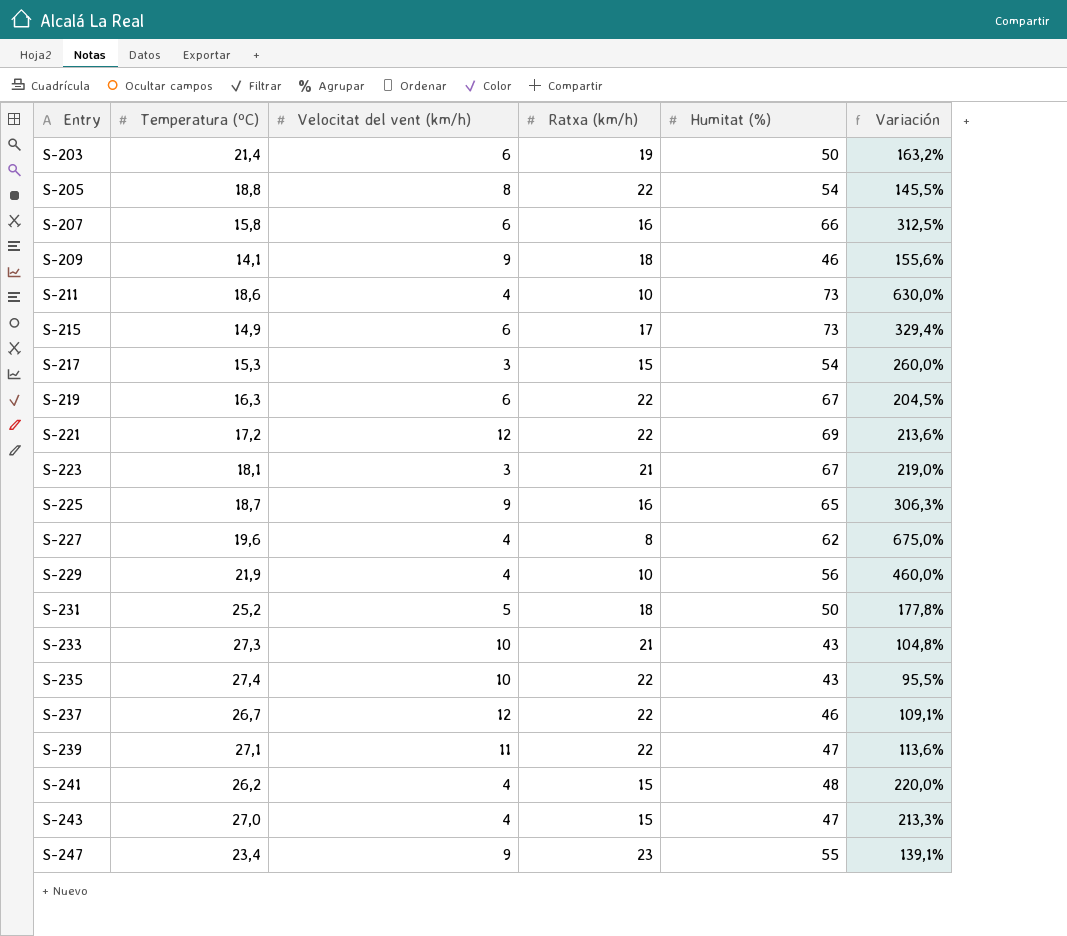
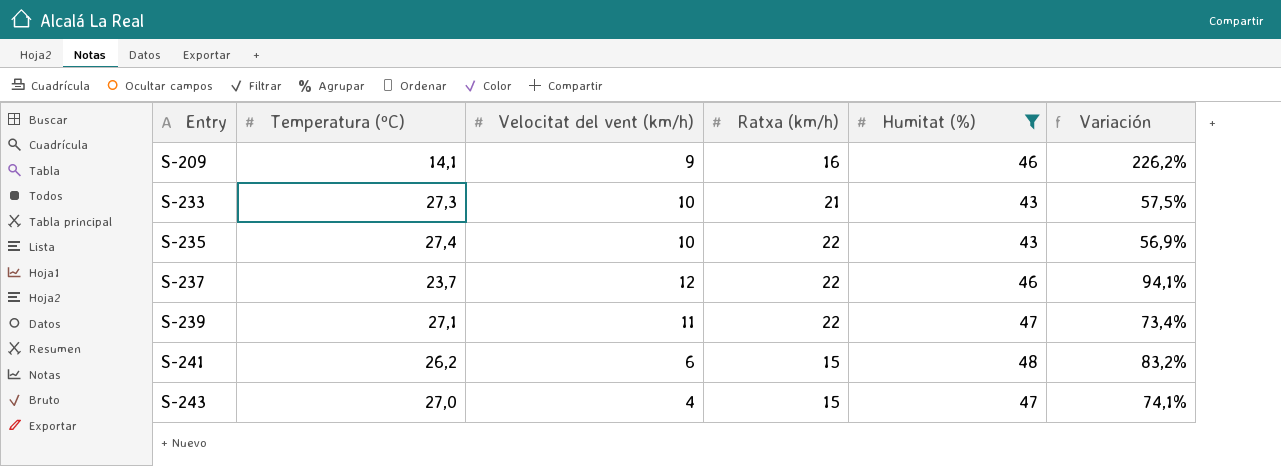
filter: none -> Humitat (%) <= 48
column Variación | formula: ([Humitat (%)] - [Ratxa (km/h)]) / [Ratxa (km/h)] -> ([Humitat (%)] - [Temperatura (ºC)]) / [Temperatura (ºC)]
S-209 | Ratxa (km/h): 18 -> 16
S-237 | Temperatura (ºC): 26,7 -> 23,7
S-241 | Velocitat del vent (km/h): 4 -> 6

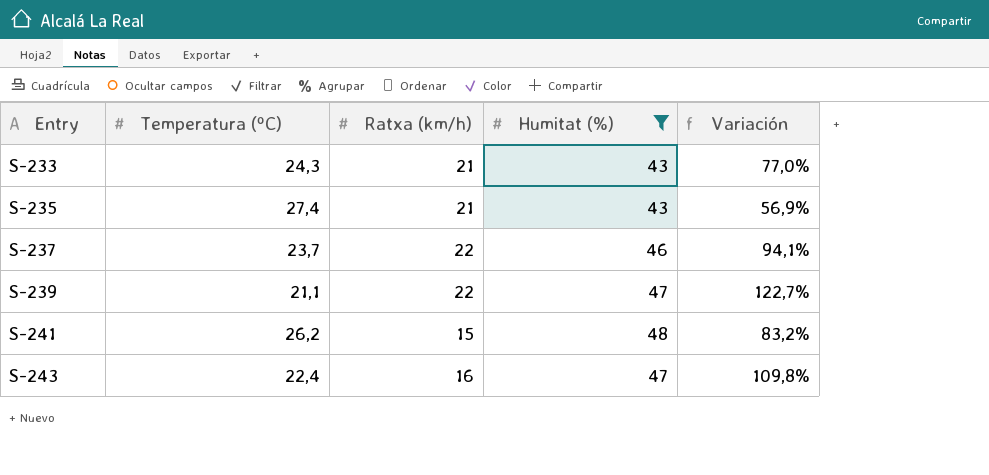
column Velocitat del vent (km/h) | position: 3 -> none
row S-209: 14,1 | 9 | 16 | 46 | 226,2% -> none
S-233 | Temperatura (ºC): 27,3 -> 24,3
S-233 | Variación: 57,5% -> 77,0%
S-235 | Ratxa (km/h): 22 -> 21
S-239 | Temperatura (ºC): 27,1 -> 21,1
S-239 | Variación: 73,4% -> 122,7%
S-243 | Temperatura (ºC): 27,0 -> 22,4
S-243 | Ratxa (km/h): 15 -> 16
S-243 | Variación: 74,1% -> 109,8%

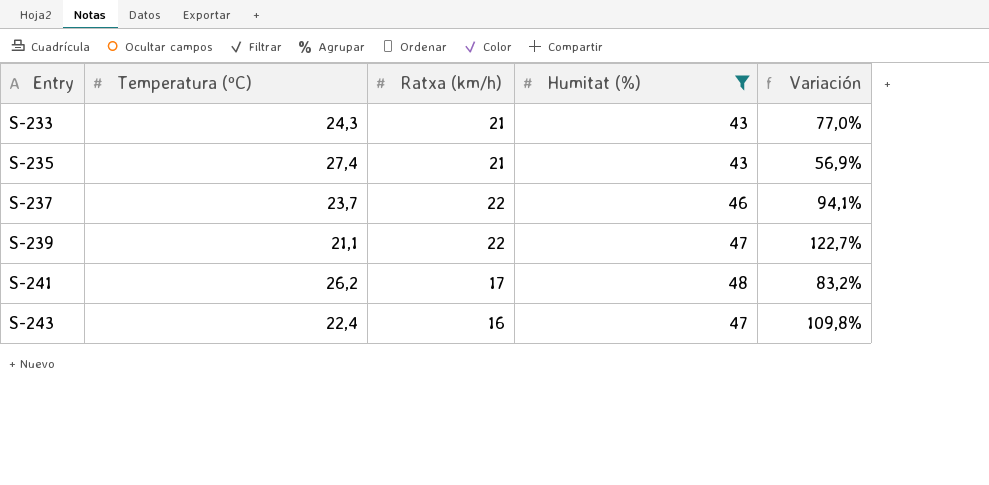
S-241 | Ratxa (km/h): 15 -> 17

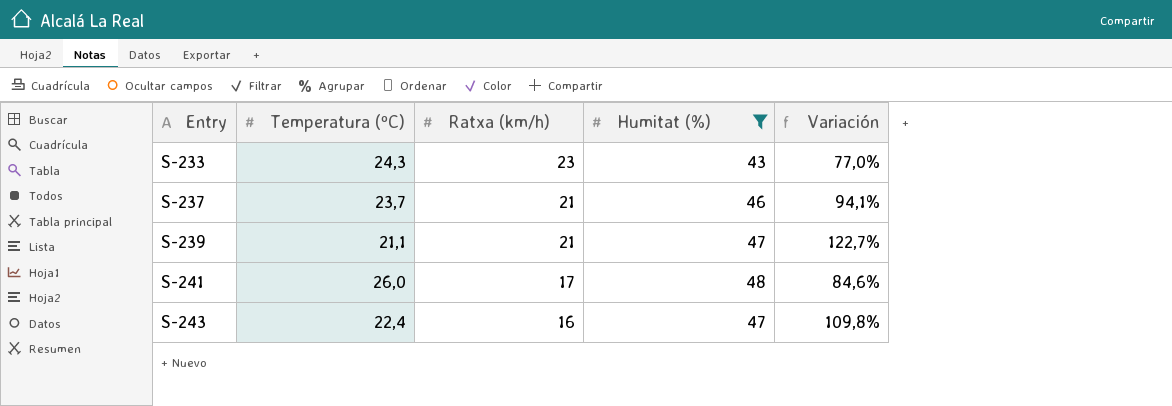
row S-235: 27,4 | 21 | 43 | 56,9% -> none
S-233 | Ratxa (km/h): 21 -> 23
S-237 | Ratxa (km/h): 22 -> 21
S-239 | Ratxa (km/h): 22 -> 21
S-241 | Temperatura (ºC): 26,2 -> 26,0
S-241 | Variación: 83,2% -> 84,6%

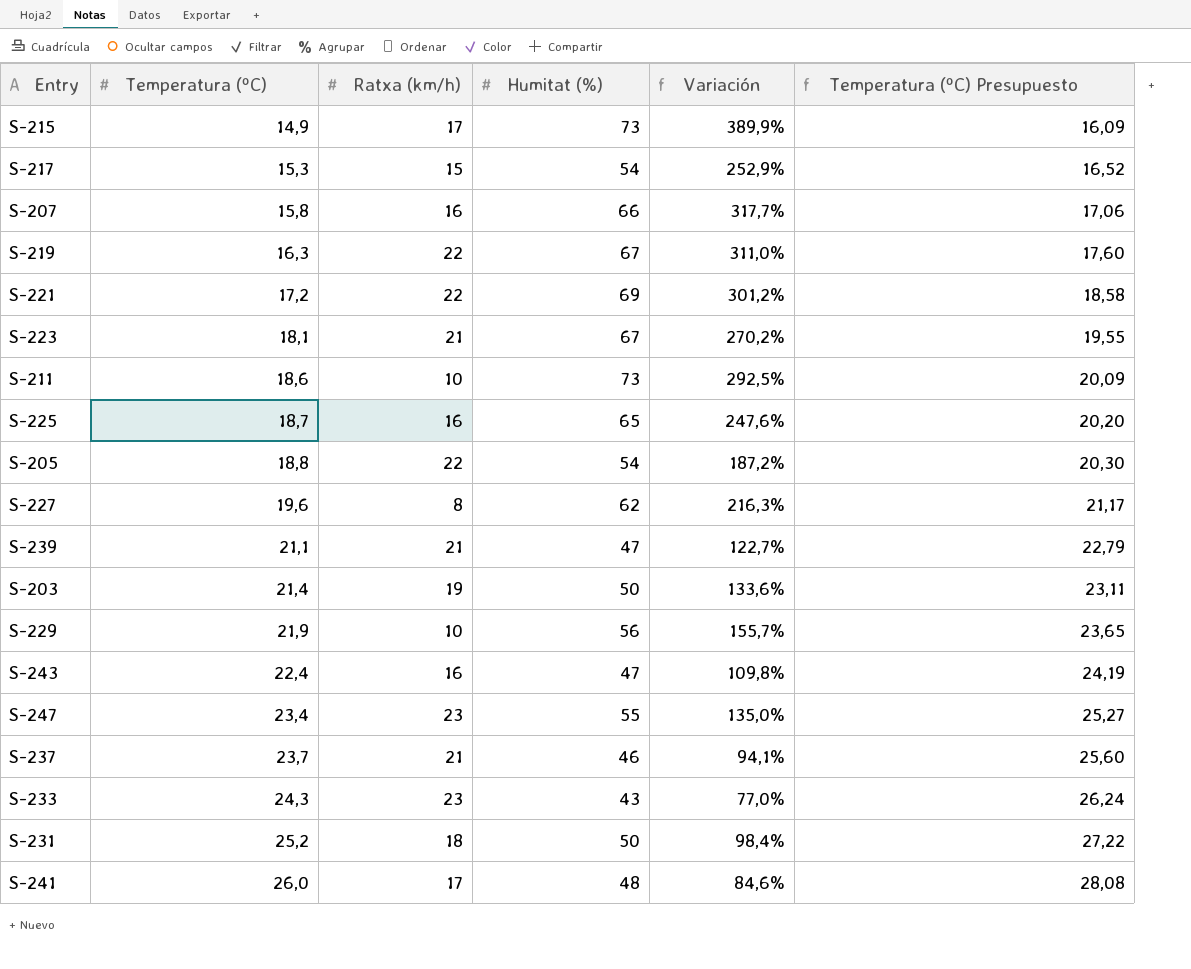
filter: Humitat (%) <= 48 -> none
row order: Entry ascending -> Temperatura (ºC) ascending
column Temperatura (ºC) Presupuesto | formula: none -> [Temperatura (ºC)] * 1,08

